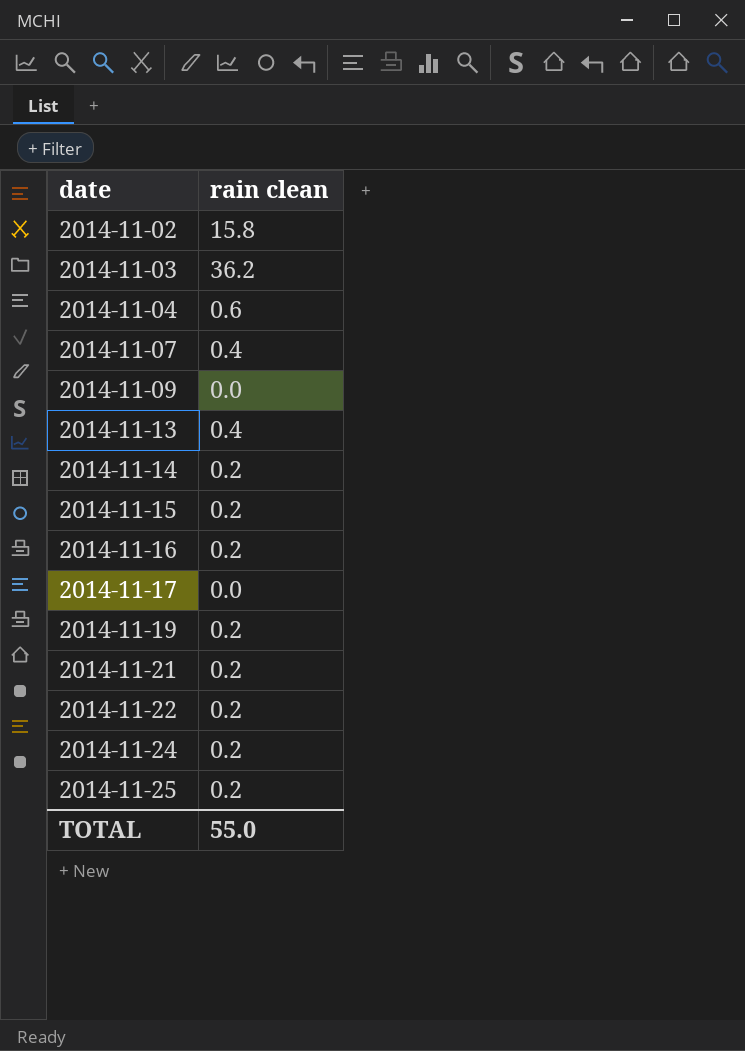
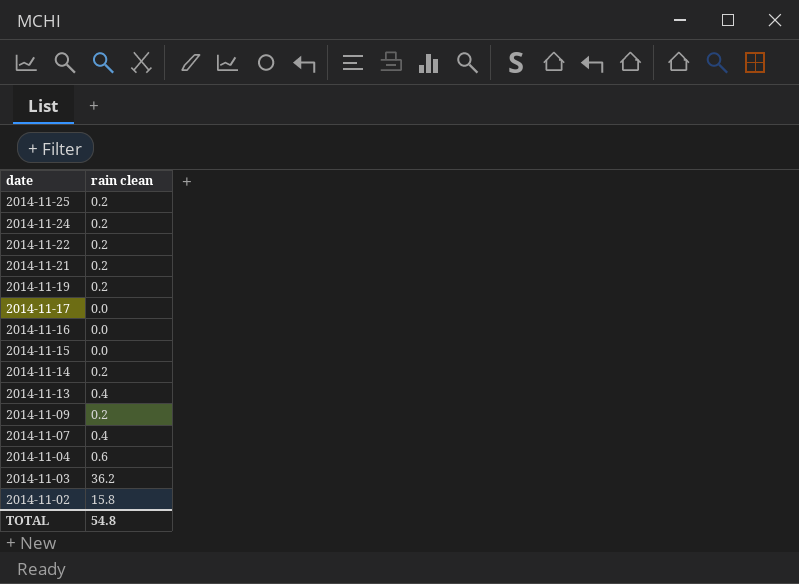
row order: date ascending -> date descending
2014-11-16 | rain clean: 0.2 -> 0.0
2014-11-15 | rain clean: 0.2 -> 0.0
2014-11-09 | rain clean: 0.0 -> 0.2
TOTAL | rain clean: 55.0 -> 54.8

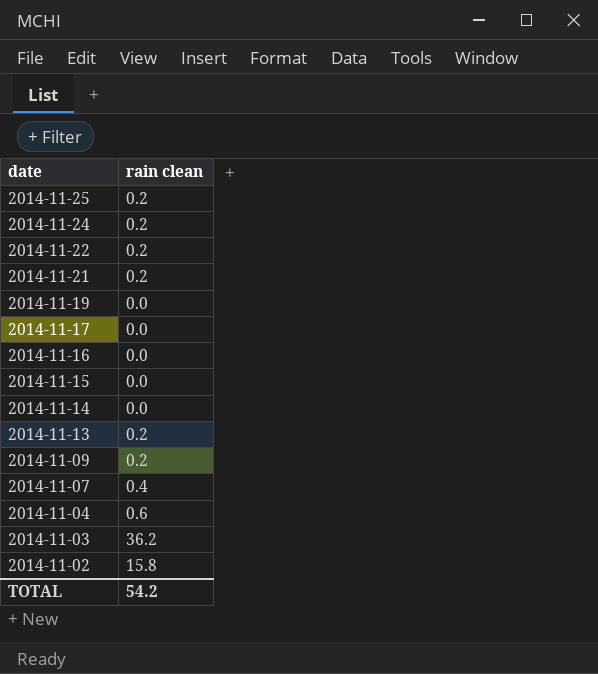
2014-11-19 | rain clean: 0.2 -> 0.0
2014-11-14 | rain clean: 0.2 -> 0.0
2014-11-13 | rain clean: 0.4 -> 0.2
TOTAL | rain clean: 54.8 -> 54.2

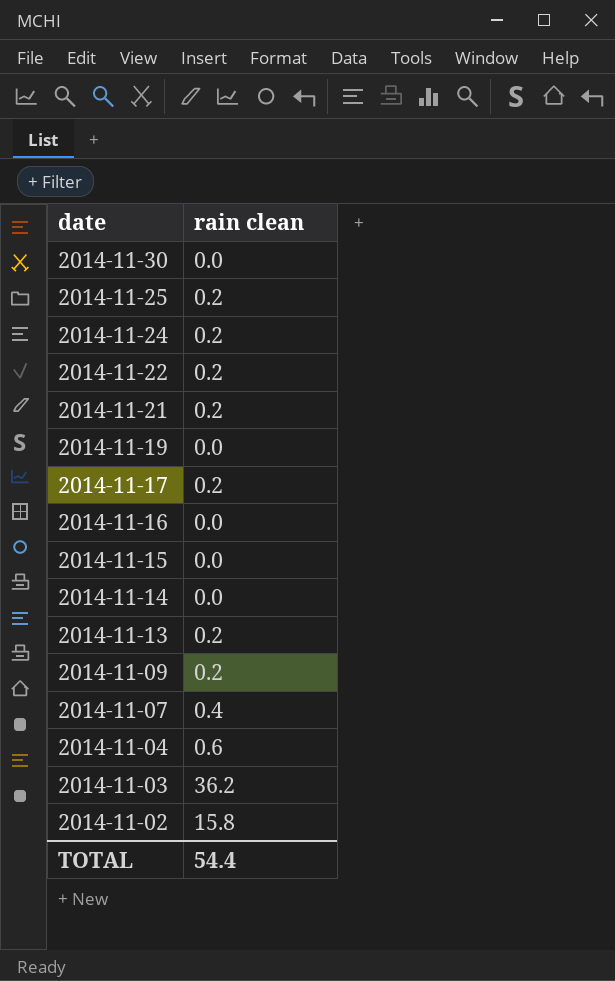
row 2014-11-30: none -> 0.0
2014-11-17 | rain clean: 0.0 -> 0.2
TOTAL | rain clean: 54.2 -> 54.4

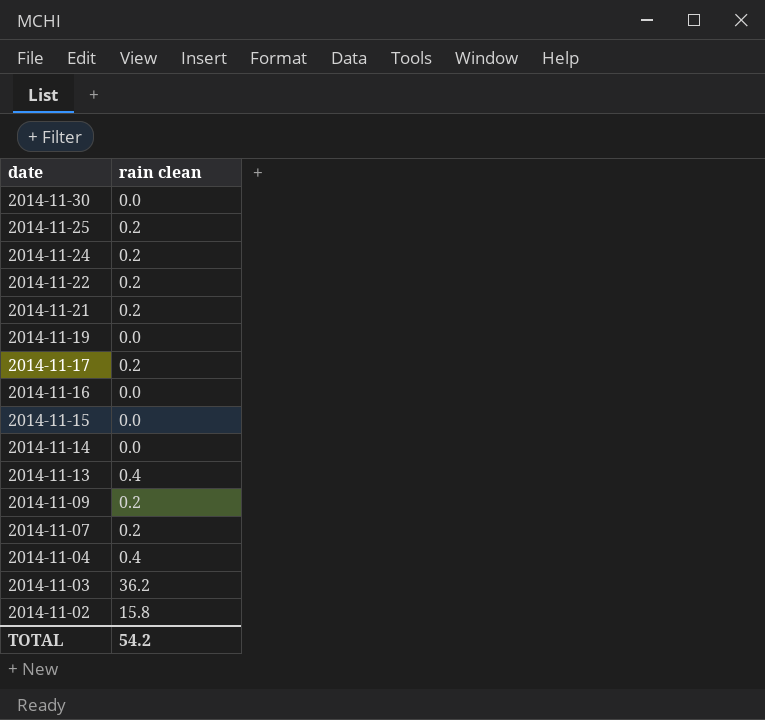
2014-11-13 | rain clean: 0.2 -> 0.4
2014-11-07 | rain clean: 0.4 -> 0.2
2014-11-04 | rain clean: 0.6 -> 0.4
TOTAL | rain clean: 54.4 -> 54.2

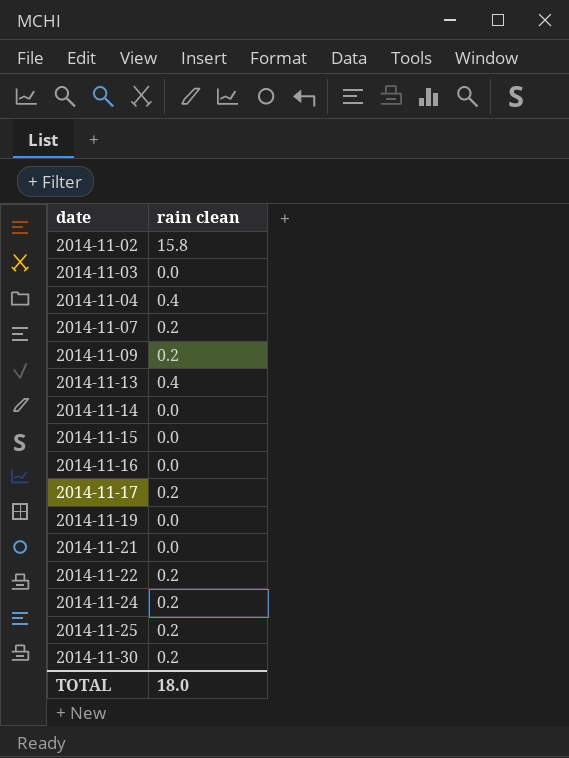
row order: date descending -> date ascending
2014-11-03 | rain clean: 36.2 -> 0.0
2014-11-21 | rain clean: 0.2 -> 0.0
2014-11-30 | rain clean: 0.0 -> 0.2
TOTAL | rain clean: 54.2 -> 18.0

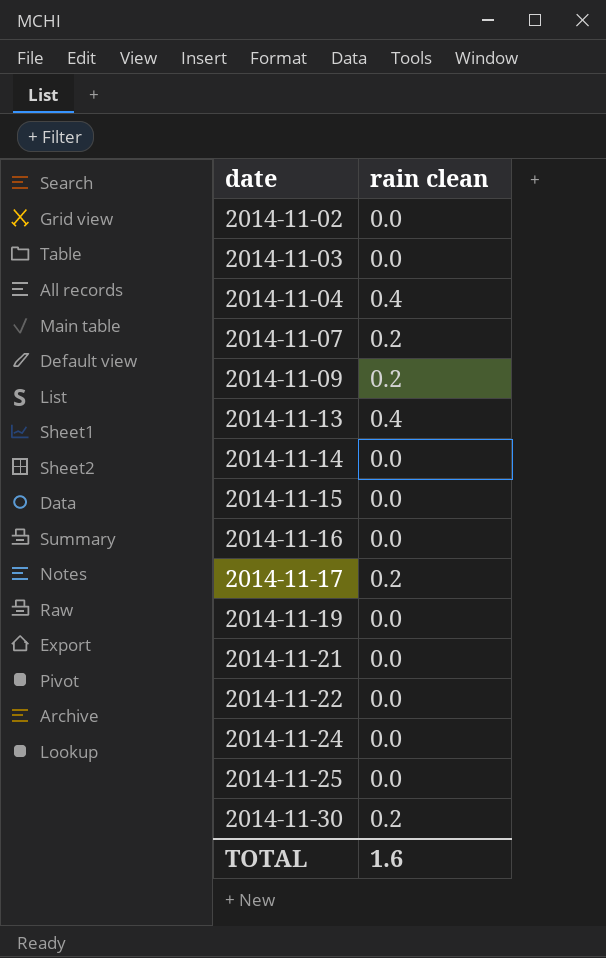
2014-11-02 | rain clean: 15.8 -> 0.0
2014-11-22 | rain clean: 0.2 -> 0.0
2014-11-24 | rain clean: 0.2 -> 0.0
2014-11-25 | rain clean: 0.2 -> 0.0
TOTAL | rain clean: 18.0 -> 1.6

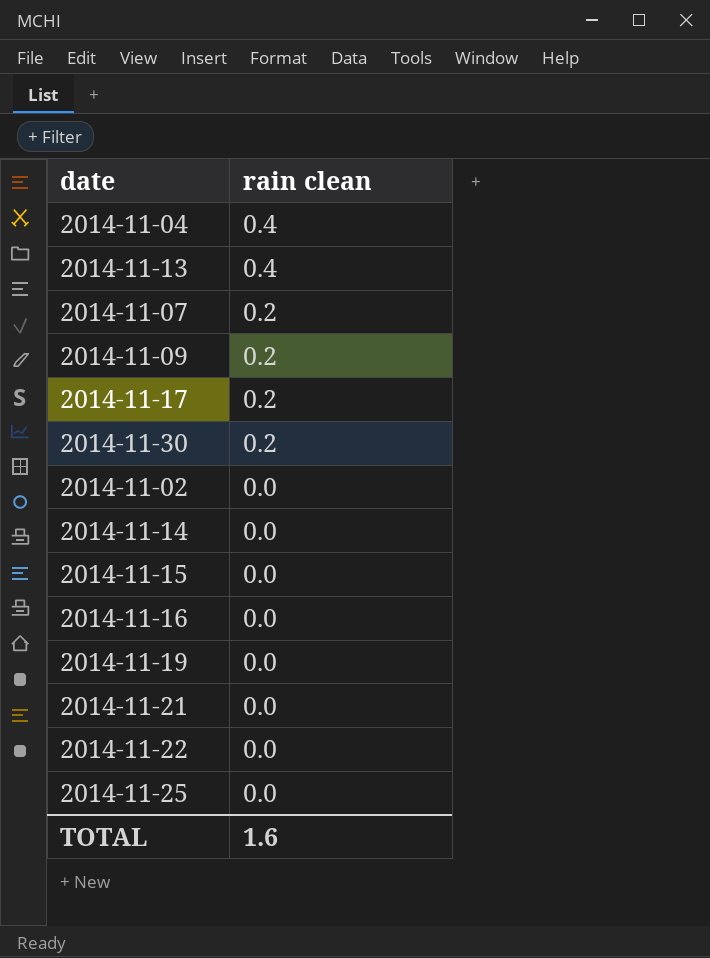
row order: date ascending -> rain clean descending
row 2014-11-03: 0.0 -> none
row 2014-11-24: 0.0 -> none

